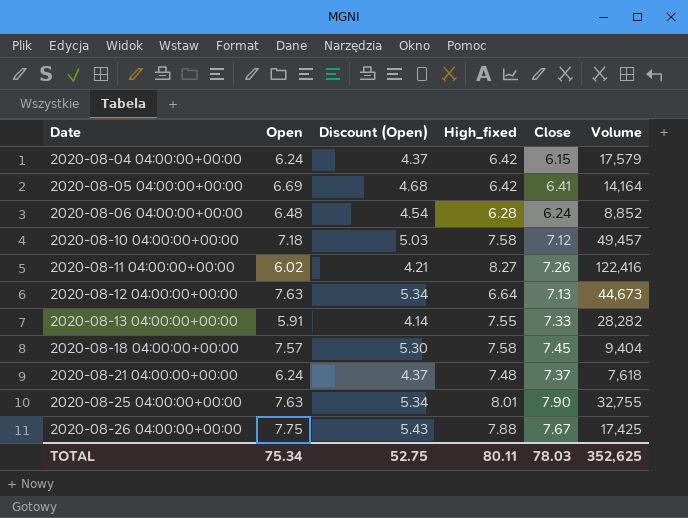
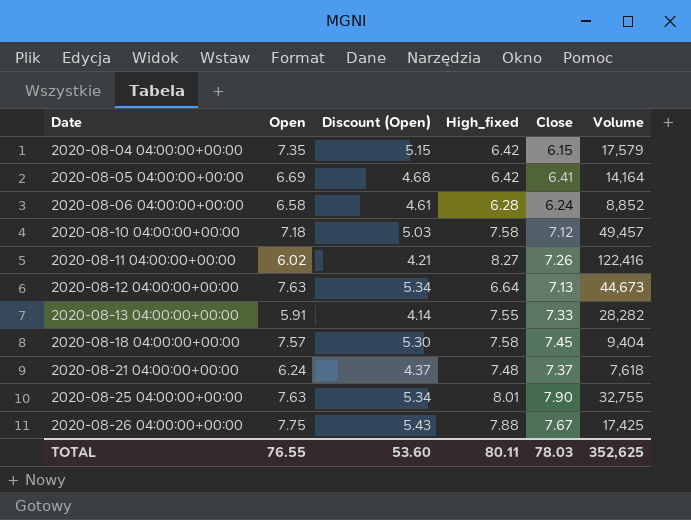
2020-08-04 04:00:00+00:00 | Open: 6.24 -> 7.35
2020-08-04 04:00:00+00:00 | Discount (Open): 4.37 -> 5.15
2020-08-06 04:00:00+00:00 | Open: 6.48 -> 6.58
2020-08-06 04:00:00+00:00 | Discount (Open): 4.54 -> 4.61
TOTAL | Open: 75.34 -> 76.55
TOTAL | Discount (Open): 52.75 -> 53.60

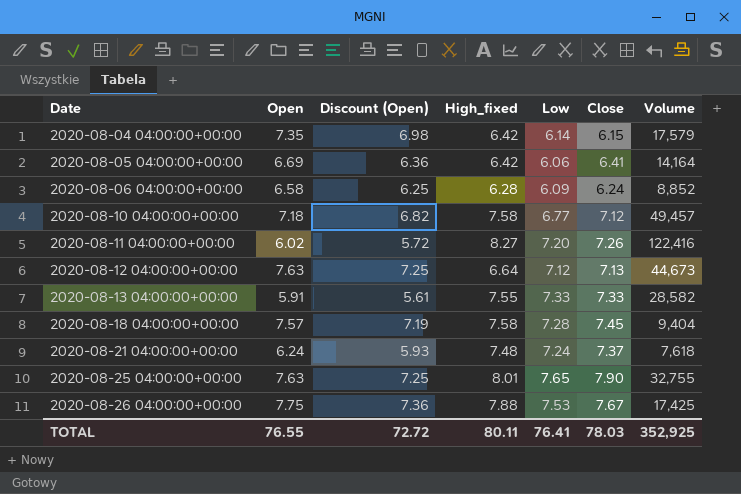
column Discount (Open) | formula: [Open] * 0.7 -> [Open] * 0.95
column Low | position: none -> 5
2020-08-13 04:00:00+00:00 | Volume: 28,282 -> 28,582
TOTAL | Discount (Open): 53.60 -> 72.72
TOTAL | Volume: 352,625 -> 352,925

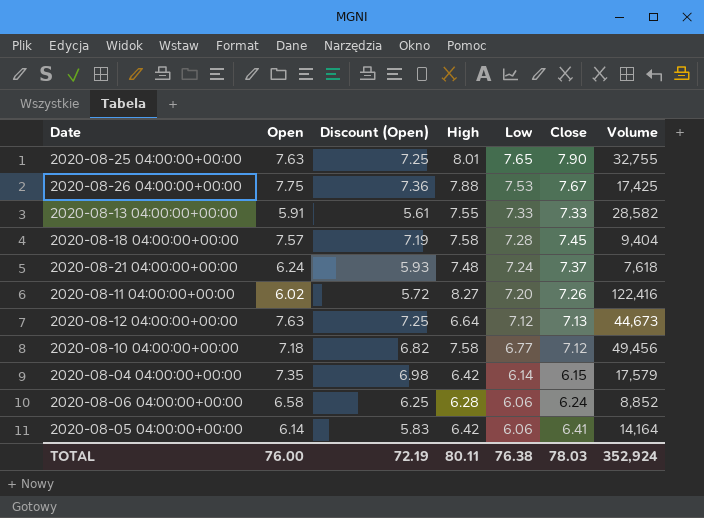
row order: Date ascending -> Low descending
column name: High_fixed -> High
2020-08-10 04:00:00+00:00 | Volume: 49,457 -> 49,456
2020-08-06 04:00:00+00:00 | Low: 6.09 -> 6.06
2020-08-05 04:00:00+00:00 | Open: 6.69 -> 6.14
2020-08-05 04:00:00+00:00 | Discount (Open): 6.36 -> 5.83
TOTAL | Open: 76.55 -> 76.00
TOTAL | Discount (Open): 72.72 -> 72.19
TOTAL | Low: 76.41 -> 76.38
TOTAL | Volume: 352,925 -> 352,924

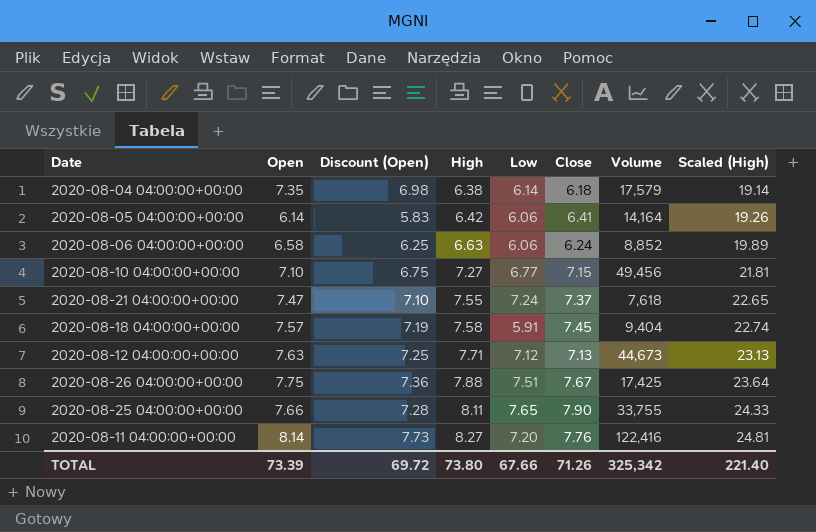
row order: Low descending -> High ascending
column Scaled (High) | formula: none -> [High] * 3
row 2020-08-13 04:00:00+00:00: 5.91 | 5.61 | 7.55 | 7.33 | 7.33 | 28,582 -> none
2020-08-04 04:00:00+00:00 | High: 6.42 -> 6.38
2020-08-04 04:00:00+00:00 | Close: 6.15 -> 6.18
2020-08-06 04:00:00+00:00 | High: 6.28 -> 6.63
2020-08-10 04:00:00+00:00 | Open: 7.18 -> 7.10
2020-08-10 04:00:00+00:00 | Discount (Open): 6.82 -> 6.75
2020-08-10 04:00:00+00:00 | High: 7.58 -> 7.27
2020-08-10 04:00:00+00:00 | Close: 7.12 -> 7.15
2020-08-21 04:00:00+00:00 | Open: 6.24 -> 7.47
2020-08-21 04:00:00+00:00 | Discount (Open): 5.93 -> 7.10
2020-08-21 04:00:00+00:00 | High: 7.48 -> 7.55
2020-08-18 04:00:00+00:00 | Low: 7.28 -> 5.91
2020-08-12 04:00:00+00:00 | High: 6.64 -> 7.71
2020-08-26 04:00:00+00:00 | Low: 7.53 -> 7.51
2020-08-25 04:00:00+00:00 | Open: 7.63 -> 7.66
2020-08-25 04:00:00+00:00 | Discount (Open): 7.25 -> 7.28
2020-08-25 04:00:00+00:00 | High: 8.01 -> 8.11
2020-08-25 04:00:00+00:00 | Volume: 32,755 -> 33,755
2020-08-11 04:00:00+00:00 | Open: 6.02 -> 8.14
2020-08-11 04:00:00+00:00 | Discount (Open): 5.72 -> 7.73
2020-08-11 04:00:00+00:00 | Close: 7.26 -> 7.76
TOTAL | Open: 76.00 -> 73.39
TOTAL | Discount (Open): 72.19 -> 69.72
TOTAL | High: 80.11 -> 73.80
TOTAL | Low: 76.38 -> 67.66
TOTAL | Close: 78.03 -> 71.26
TOTAL | Volume: 352,924 -> 325,342

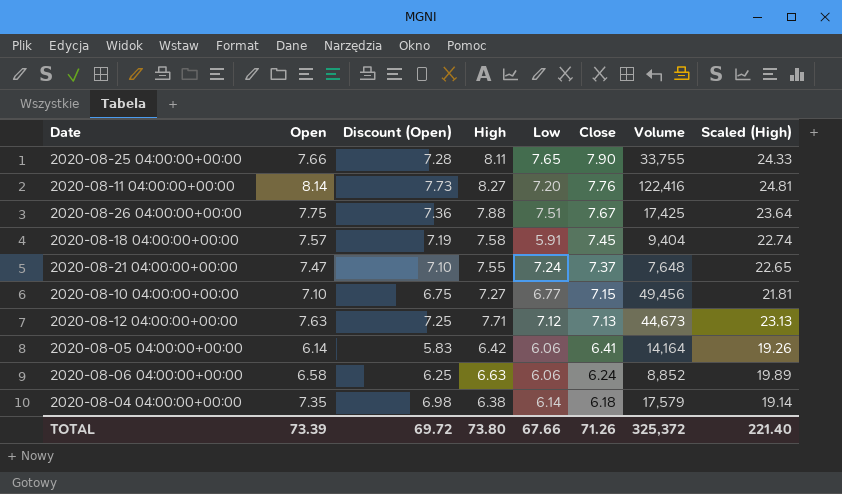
row order: High ascending -> Close descending
2020-08-21 04:00:00+00:00 | Volume: 7,618 -> 7,648
TOTAL | Volume: 325,342 -> 325,372

